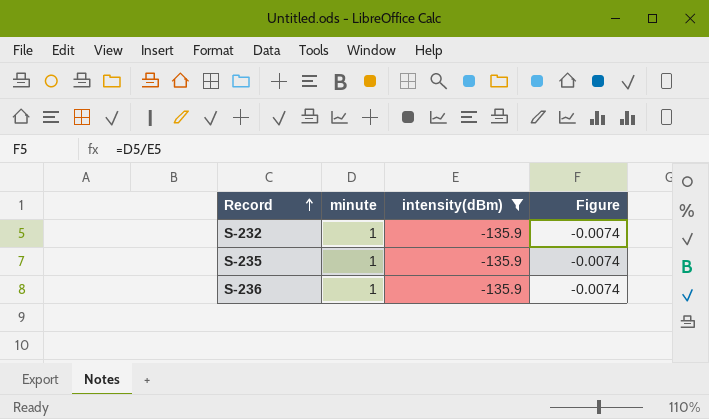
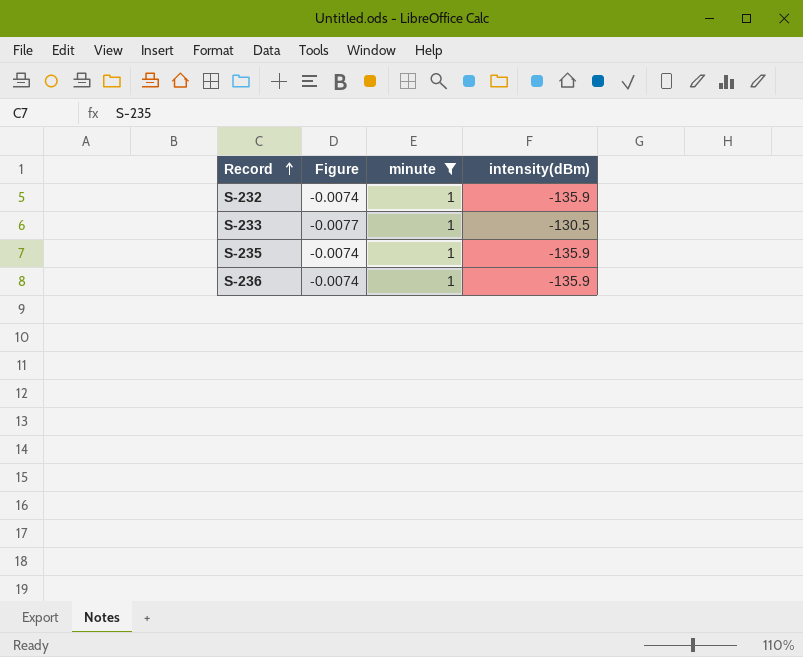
filter: intensity(dBm) = -135.9 -> minute = 1
column Figure | position: 4 -> 2

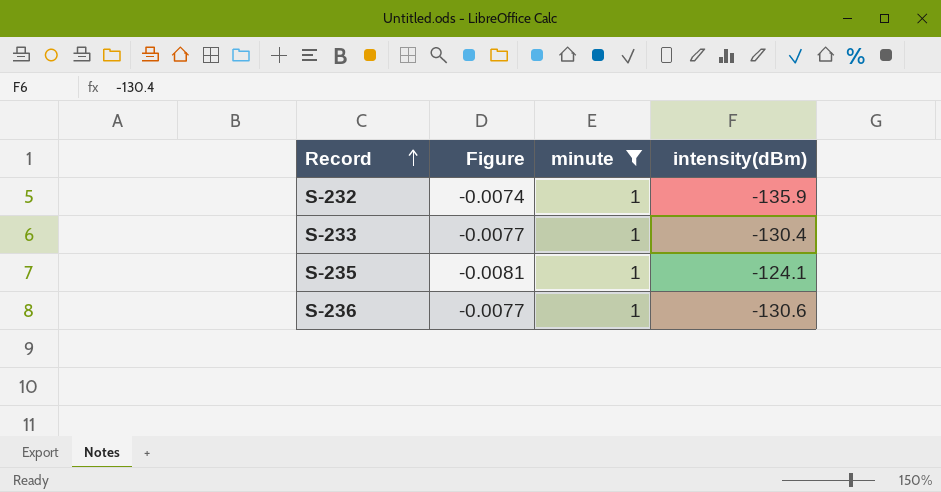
S-233 | intensity(dBm): -130.5 -> -130.4
S-235 | Figure: -0.0074 -> -0.0081
S-235 | intensity(dBm): -135.9 -> -124.1
S-236 | Figure: -0.0074 -> -0.0077
S-236 | intensity(dBm): -135.9 -> -130.6

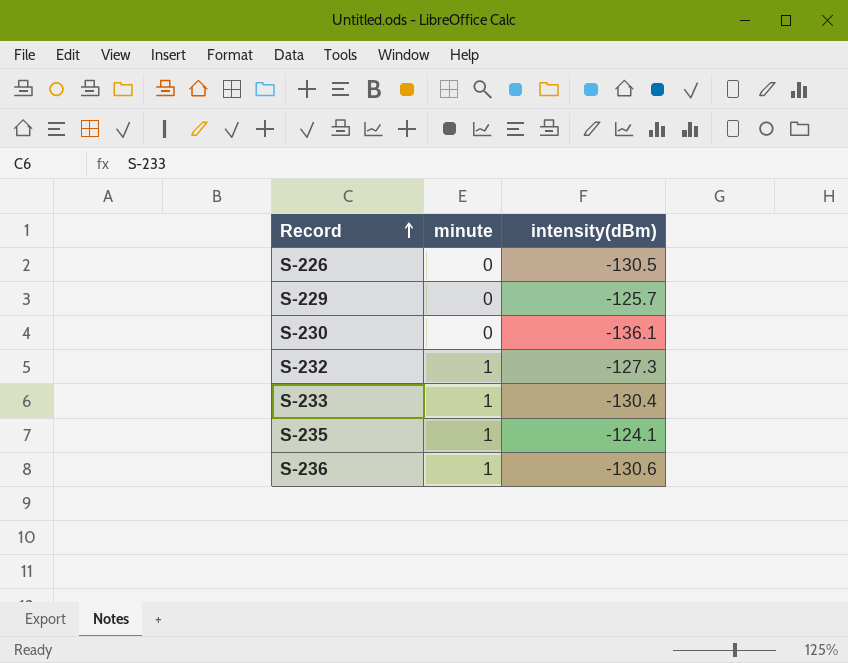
filter: minute = 1 -> none
column Figure | formula: [minute] / [intensity(dBm)] -> none
S-232 | intensity(dBm): -135.9 -> -127.3

